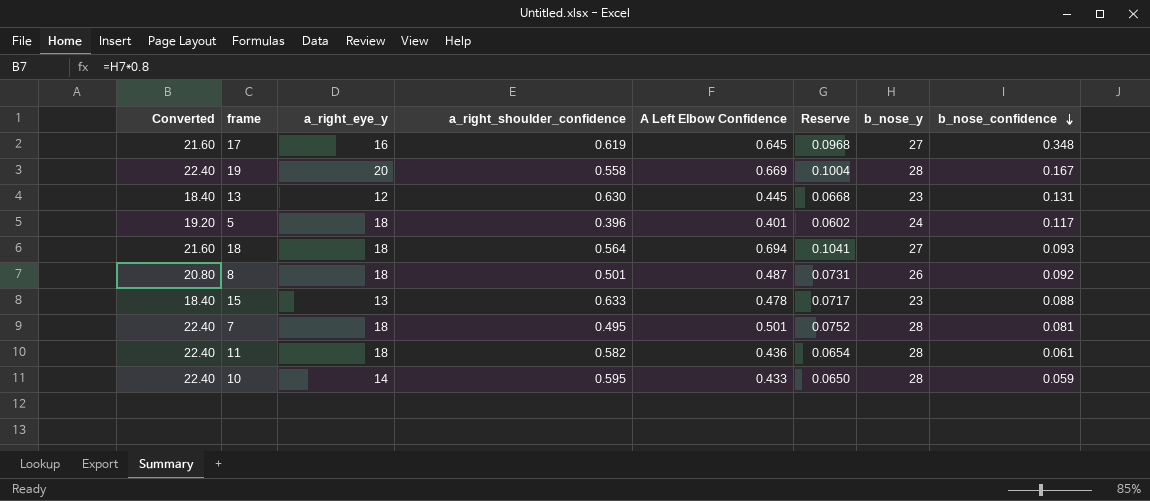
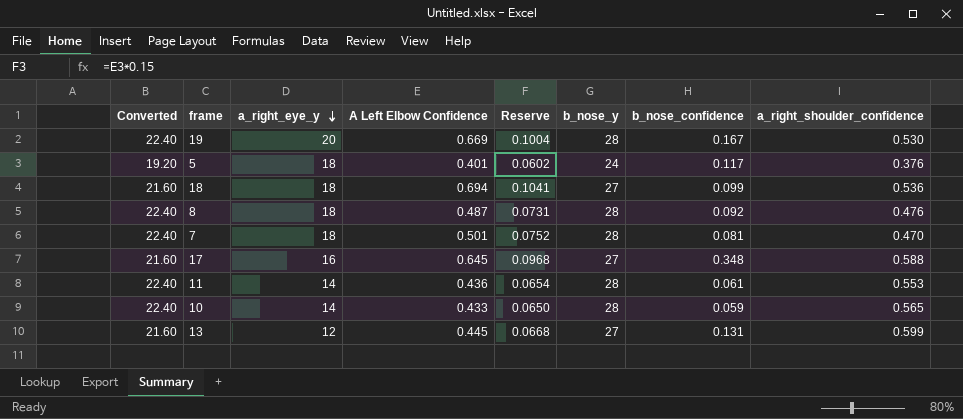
row order: b_nose_confidence descending -> a_right_eye_y descending
column a_right_shoulder_confidence | position: 4 -> 8
row 15: 18.40 | 13 | 0.633 | 0.478 | 0.0717 | 23 | 0.088 -> none
19 | a_right_shoulder_confidence: 0.558 -> 0.530
5 | a_right_shoulder_confidence: 0.396 -> 0.376
18 | b_nose_confidence: 0.093 -> 0.099
18 | a_right_shoulder_confidence: 0.564 -> 0.536
8 | Converted: 20.80 -> 22.40
8 | b_nose_y: 26 -> 28
8 | a_right_shoulder_confidence: 0.501 -> 0.476
7 | a_right_shoulder_confidence: 0.495 -> 0.470
17 | a_right_shoulder_confidence: 0.619 -> 0.588
11 | a_right_eye_y: 18 -> 14
11 | a_right_shoulder_confidence: 0.582 -> 0.553
10 | a_right_shoulder_confidence: 0.595 -> 0.565
13 | Converted: 18.40 -> 21.60
13 | b_nose_y: 23 -> 27
13 | a_right_shoulder_confidence: 0.630 -> 0.599

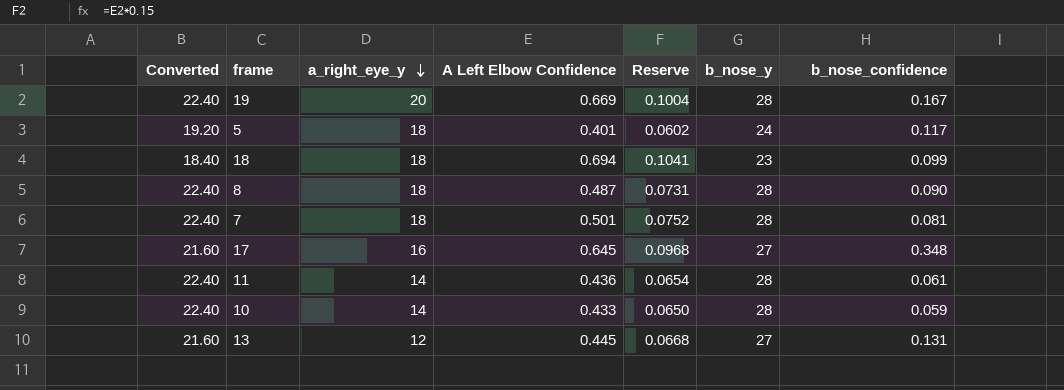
column a_right_shoulder_confidence | position: 8 -> none
18 | Converted: 21.60 -> 18.40
18 | b_nose_y: 27 -> 23
8 | b_nose_confidence: 0.092 -> 0.090

